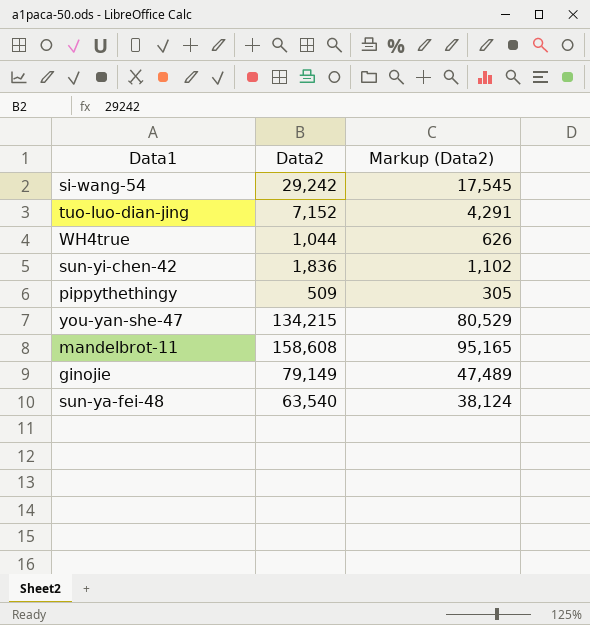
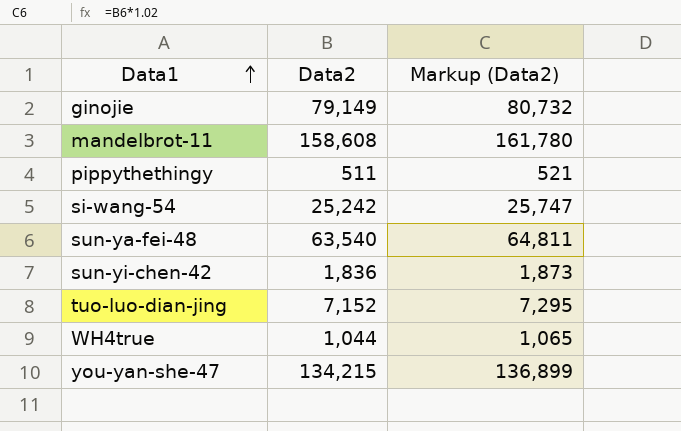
row order: none -> Data1 ascending
column Markup (Data2) | formula: [Data2] * 0.6 -> [Data2] * 1.02
pippythethingy | Data2: 509 -> 511
si-wang-54 | Data2: 29,242 -> 25,242

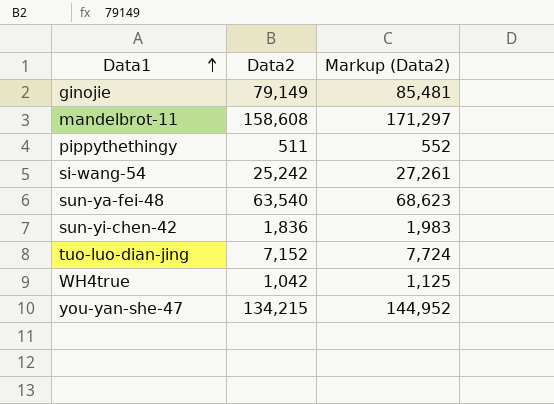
column Markup (Data2) | formula: [Data2] * 1.02 -> [Data2] * 1.08
WH4true | Data2: 1,044 -> 1,042

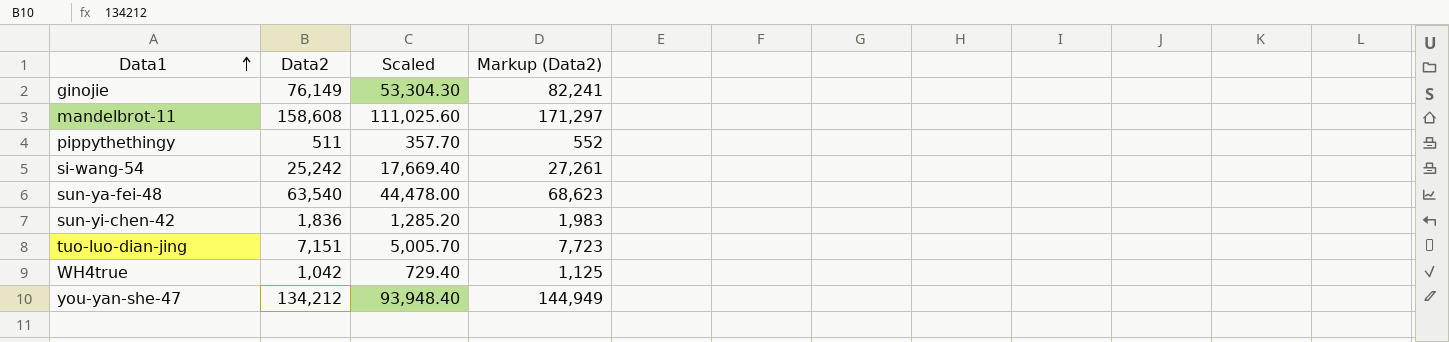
column Scaled | formula: none -> [Data2] * 0.7
ginojie | Data2: 79,149 -> 76,149
ginojie | Markup (Data2): 85,481 -> 82,241
tuo-luo-dian-jing | Data2: 7,152 -> 7,151
tuo-luo-dian-jing | Markup (Data2): 7,724 -> 7,723
you-yan-she-47 | Data2: 134,215 -> 134,212
you-yan-she-47 | Markup (Data2): 144,952 -> 144,949

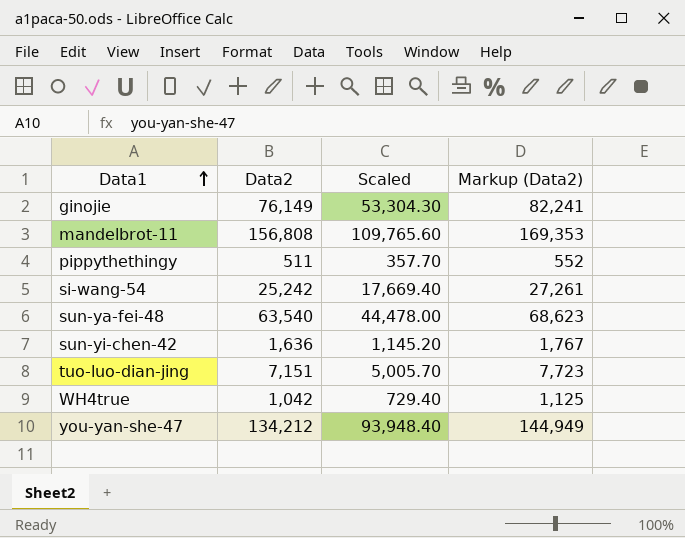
mandelbrot-11 | Data2: 158,608 -> 156,808
mandelbrot-11 | Scaled: 111,025.60 -> 109,765.60
mandelbrot-11 | Markup (Data2): 171,297 -> 169,353
sun-yi-chen-42 | Data2: 1,836 -> 1,636
sun-yi-chen-42 | Scaled: 1,285.20 -> 1,145.20
sun-yi-chen-42 | Markup (Data2): 1,983 -> 1,767

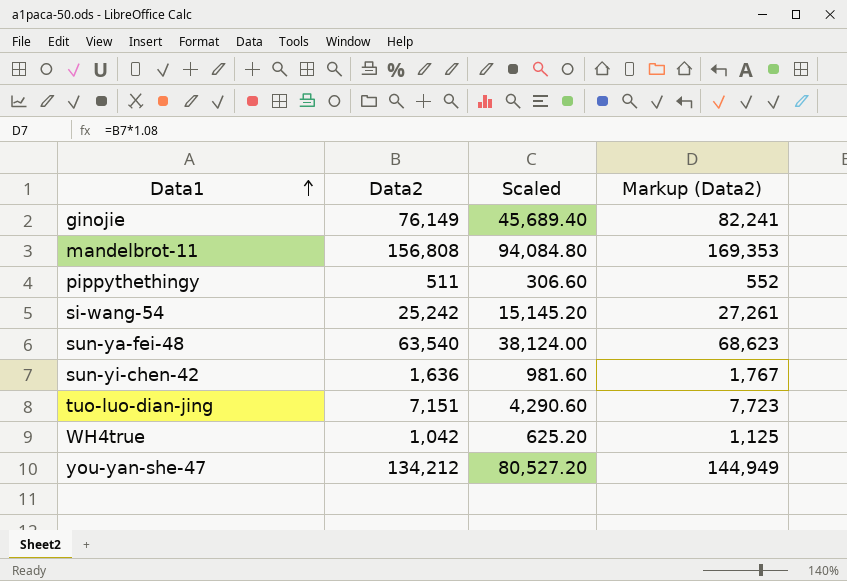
column Scaled | formula: [Data2] * 0.7 -> [Data2] * 0.6

